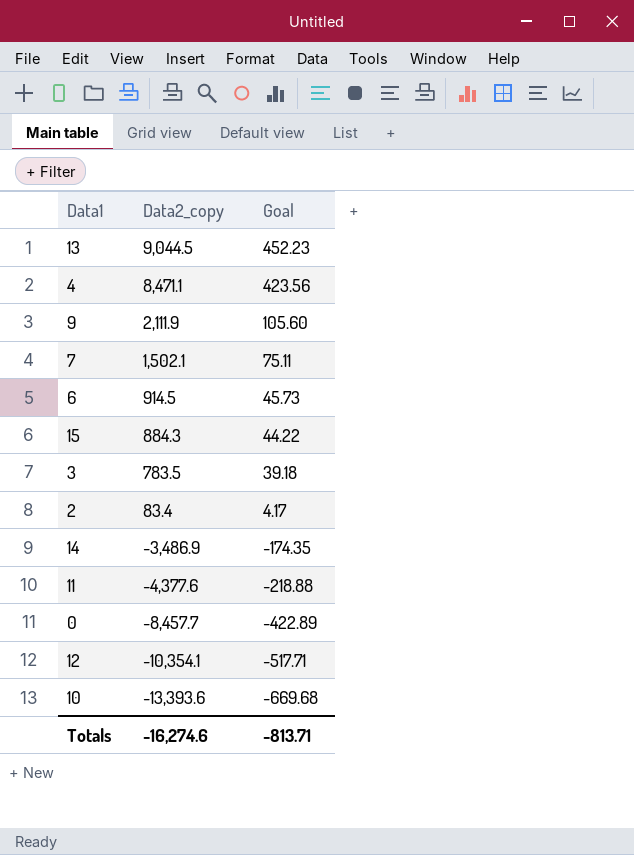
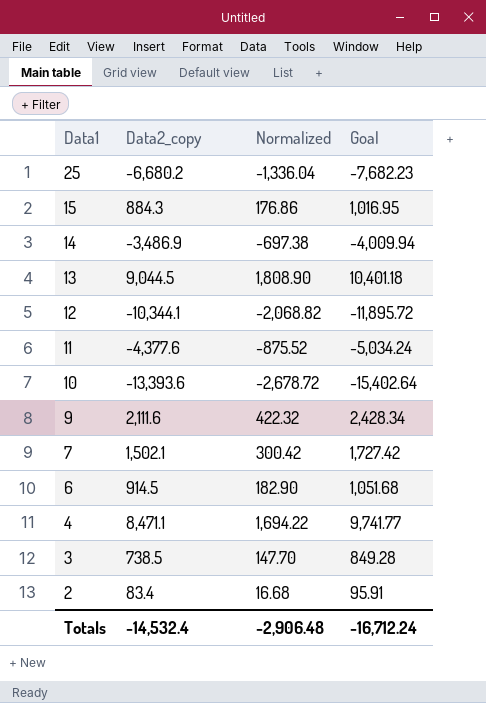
row order: Data2_copy descending -> Data1 descending
column Normalized | formula: none -> [Data2_copy] * 0.2
column Goal | formula: [Data2_copy] * 0.05 -> [Data2_copy] * 1.15
row 0: -8,457.7 | -422.89 -> none
row 25: none -> -6,680.2 | -1,336.04 | -7,682.23
12 | Data2_copy: -10,354.1 -> -10,344.1
9 | Data2_copy: 2,111.9 -> 2,111.6
3 | Data2_copy: 783.5 -> 738.5
Totals | Data2_copy: -16,274.6 -> -14,532.4
Totals | Goal: -813.71 -> -16,712.24

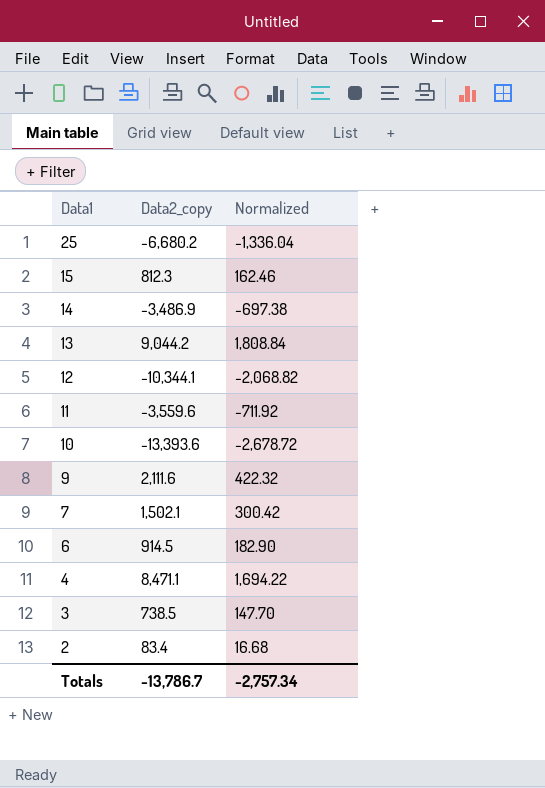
column Goal | formula: [Data2_copy] * 1.15 -> none
15 | Data2_copy: 884.3 -> 812.3
15 | Normalized: 176.86 -> 162.46
13 | Data2_copy: 9,044.5 -> 9,044.2
13 | Normalized: 1,808.90 -> 1,808.84
11 | Data2_copy: -4,377.6 -> -3,559.6
11 | Normalized: -875.52 -> -711.92
Totals | Data2_copy: -14,532.4 -> -13,786.7
Totals | Normalized: -2,906.48 -> -2,757.34

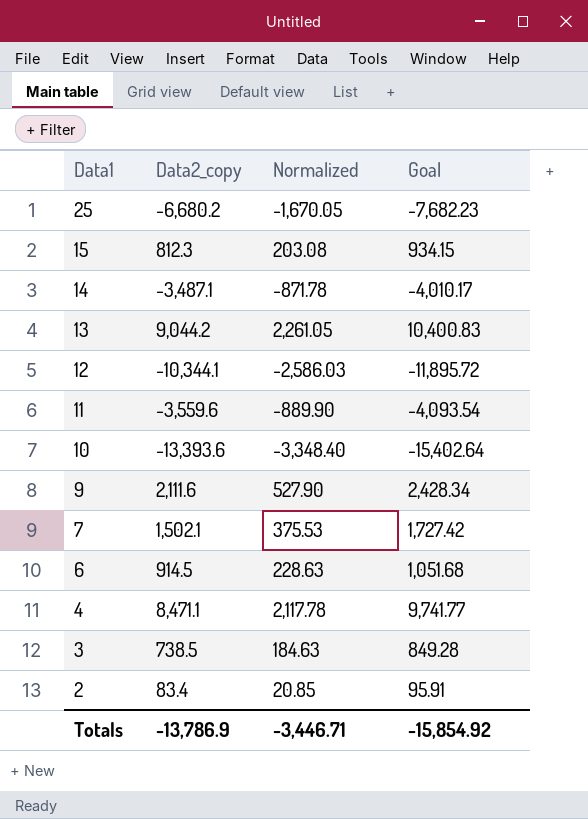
column Normalized | formula: [Data2_copy] * 0.2 -> [Data2_copy] * 0.25
column Goal | formula: none -> [Data2_copy] * 1.15
14 | Data2_copy: -3,486.9 -> -3,487.1
Totals | Data2_copy: -13,786.7 -> -13,786.9
Totals | Normalized: -2,757.34 -> -3,446.71

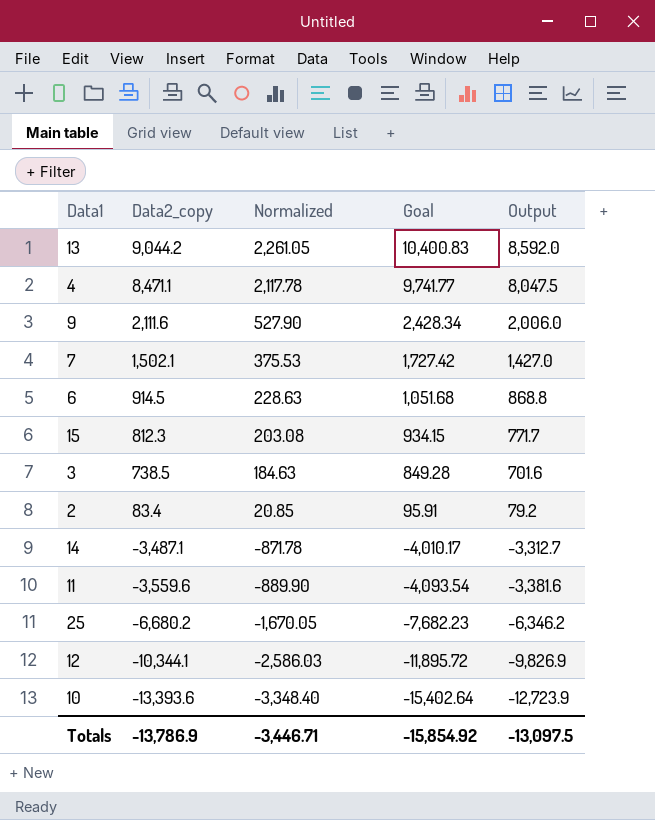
row order: Data1 descending -> Data2_copy descending
column Output | formula: none -> [Data2_copy] * 0.95

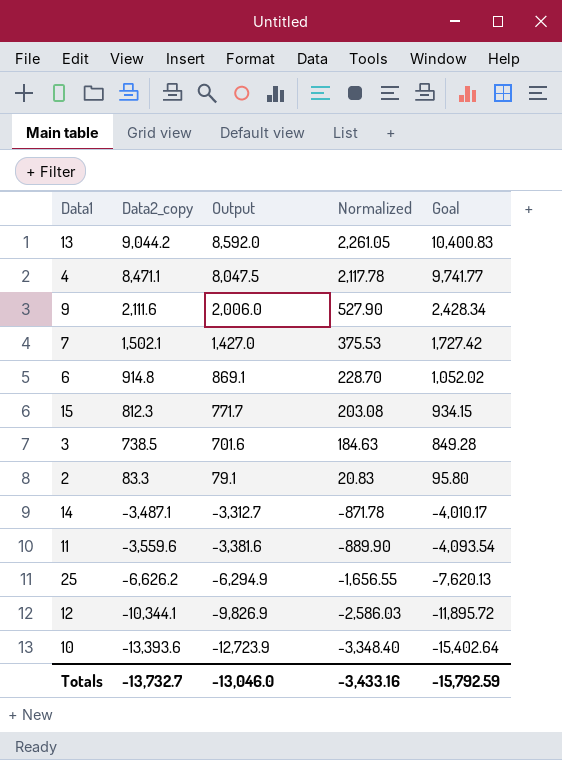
column Output | position: 5 -> 3
6 | Data2_copy: 914.5 -> 914.8
6 | Output: 868.8 -> 869.1
6 | Normalized: 228.63 -> 228.70
6 | Goal: 1,051.68 -> 1,052.02
2 | Data2_copy: 83.4 -> 83.3
2 | Output: 79.2 -> 79.1
2 | Normalized: 20.85 -> 20.83
2 | Goal: 95.91 -> 95.80
25 | Data2_copy: -6,680.2 -> -6,626.2
25 | Output: -6,346.2 -> -6,294.9
25 | Normalized: -1,670.05 -> -1,656.55
25 | Goal: -7,682.23 -> -7,620.13
Totals | Data2_copy: -13,786.9 -> -13,732.7
Totals | Output: -13,097.5 -> -13,046.0
Totals | Normalized: -3,446.71 -> -3,433.16
Totals | Goal: -15,854.92 -> -15,792.59

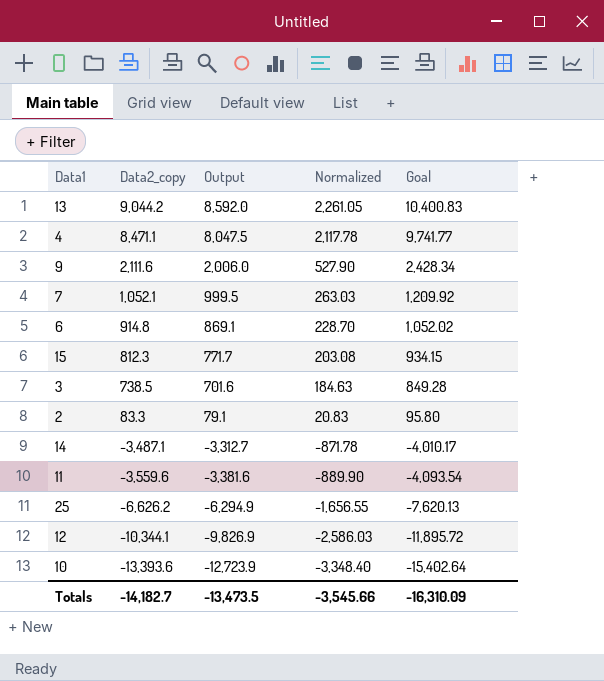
7 | Data2_copy: 1,502.1 -> 1,052.1
7 | Output: 1,427.0 -> 999.5
7 | Normalized: 375.53 -> 263.03
7 | Goal: 1,727.42 -> 1,209.92
Totals | Data2_copy: -13,732.7 -> -14,182.7
Totals | Output: -13,046.0 -> -13,473.5
Totals | Normalized: -3,433.16 -> -3,545.66
Totals | Goal: -15,792.59 -> -16,310.09

